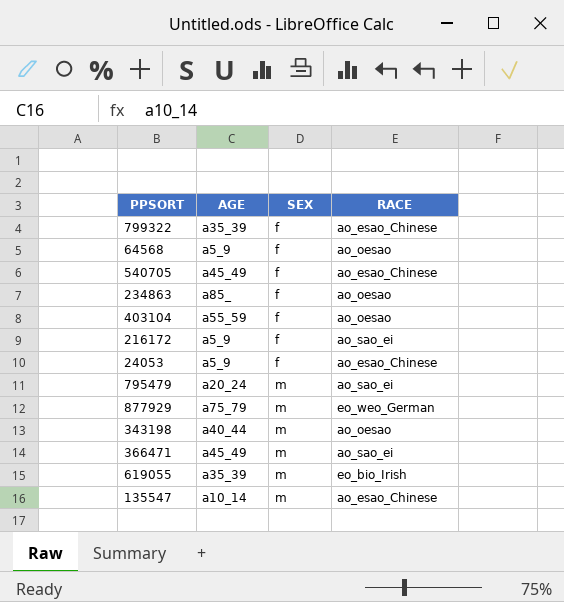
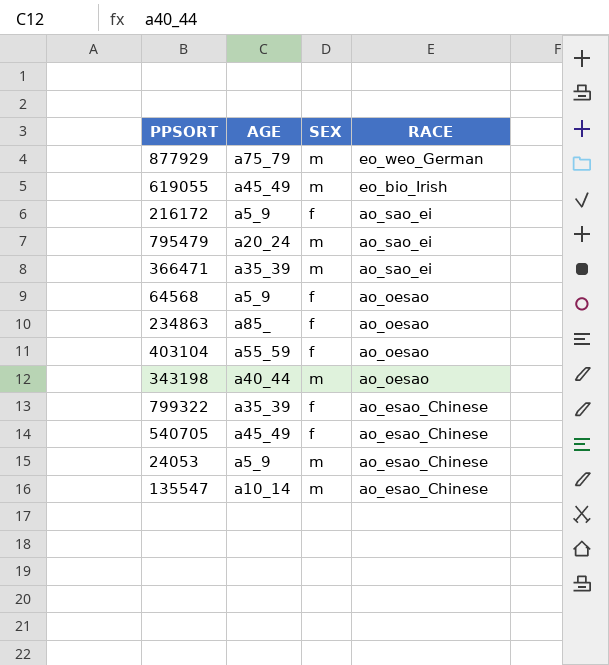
row order: SEX ascending -> RACE descending
619055 | AGE: a35_39 -> a45_49
366471 | AGE: a45_49 -> a35_39
24053 | SEX: f -> m

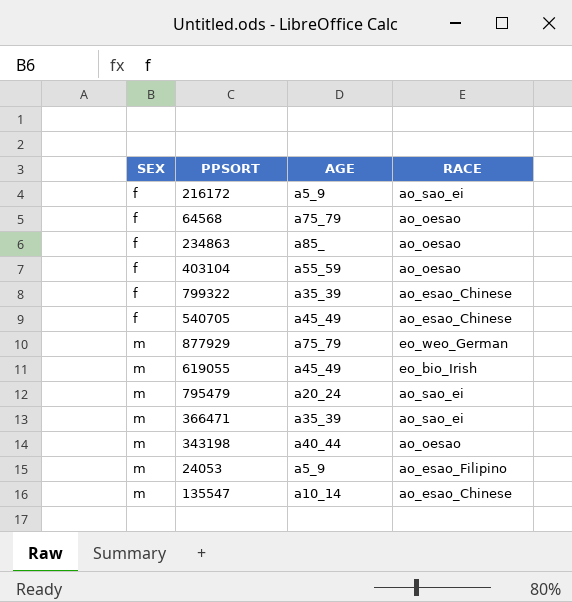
row order: RACE descending -> SEX ascending
column SEX | position: 3 -> 1
64568 | AGE: a5_9 -> a75_79
24053 | RACE: ao_esao_Chinese -> ao_esao_Filipino

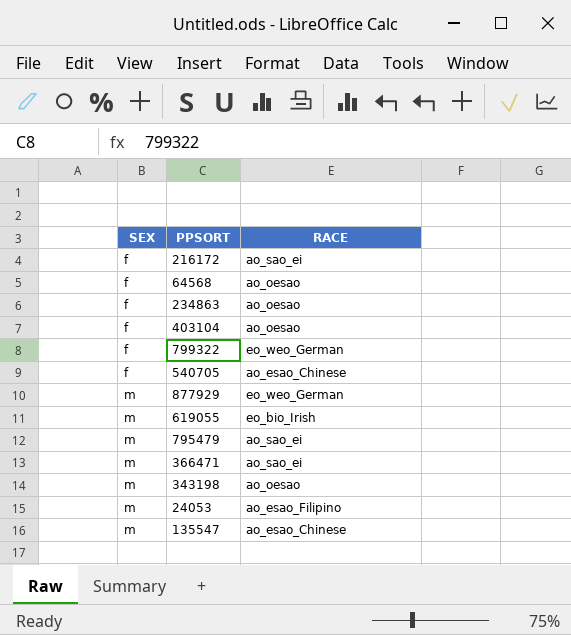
column AGE | position: 3 -> none
799322 | RACE: ao_esao_Chinese -> eo_weo_German

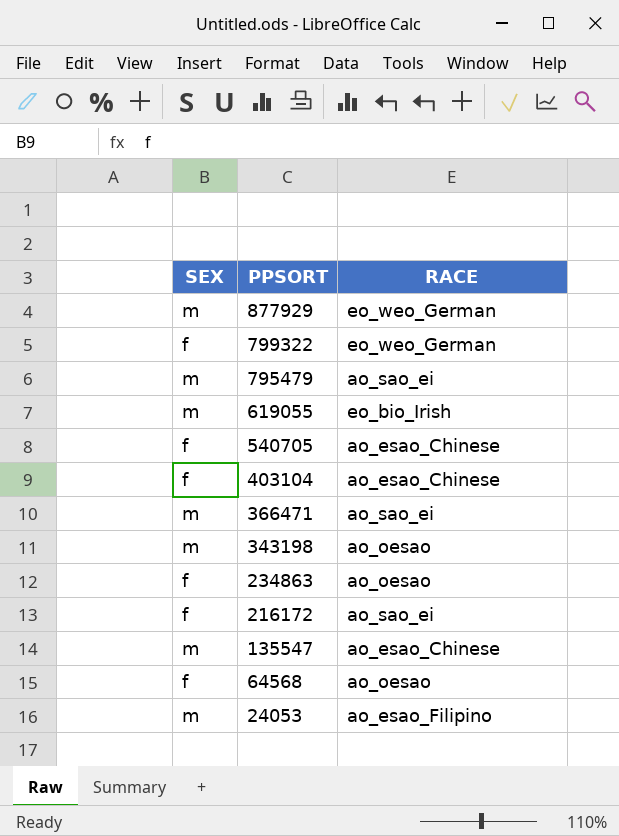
row order: SEX ascending -> PPSORT descending
403104 | RACE: ao_oesao -> ao_esao_Chinese

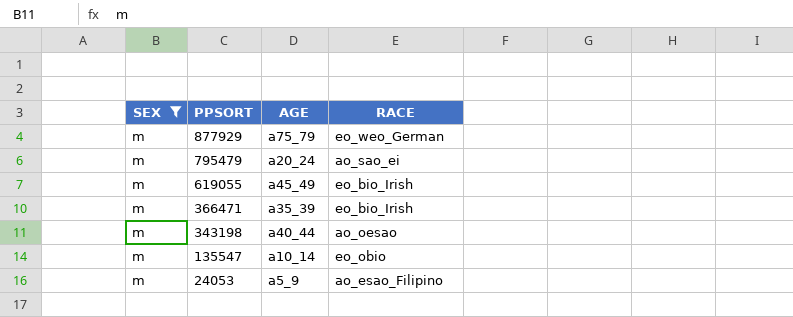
filter: none -> SEX = m
column AGE | position: none -> 3
366471 | RACE: ao_sao_ei -> eo_bio_Irish
135547 | RACE: ao_esao_Chinese -> eo_obio

